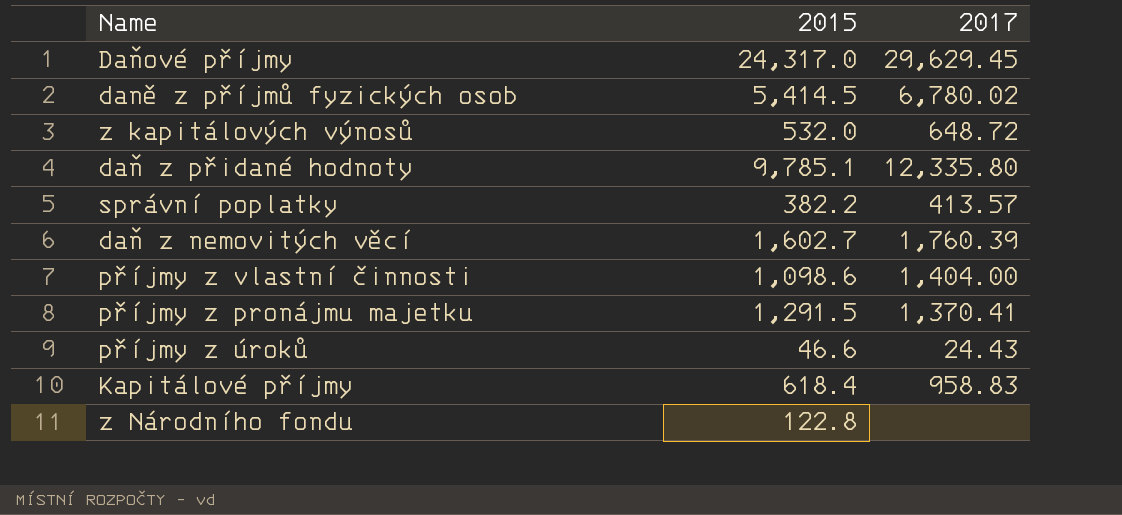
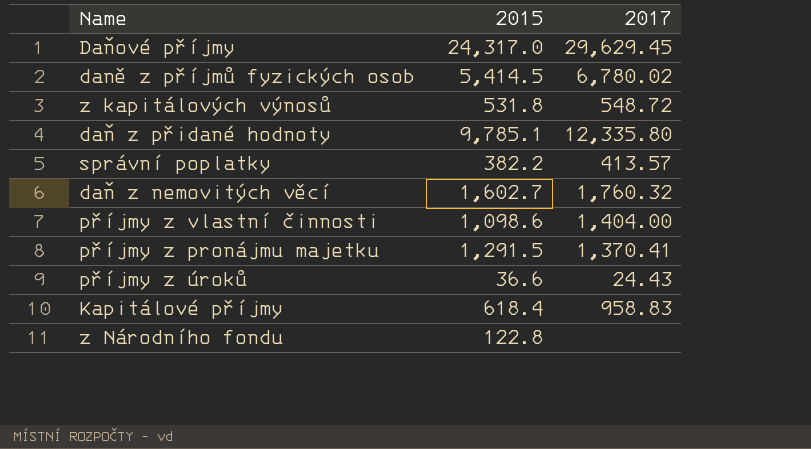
z kapitálových výnosů | 2015: 532.0 -> 531.8
z kapitálových výnosů | 2017: 648.72 -> 548.72
daň z nemovitých věcí | 2017: 1,760.39 -> 1,760.32
příjmy z úroků | 2015: 46.6 -> 36.6

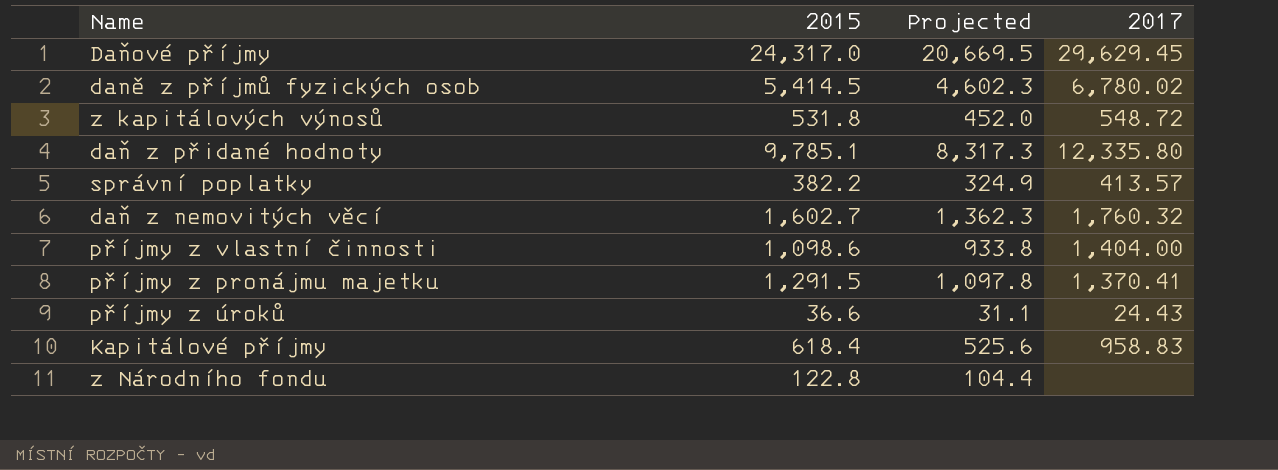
column Projected | formula: none -> [2015] * 0.85

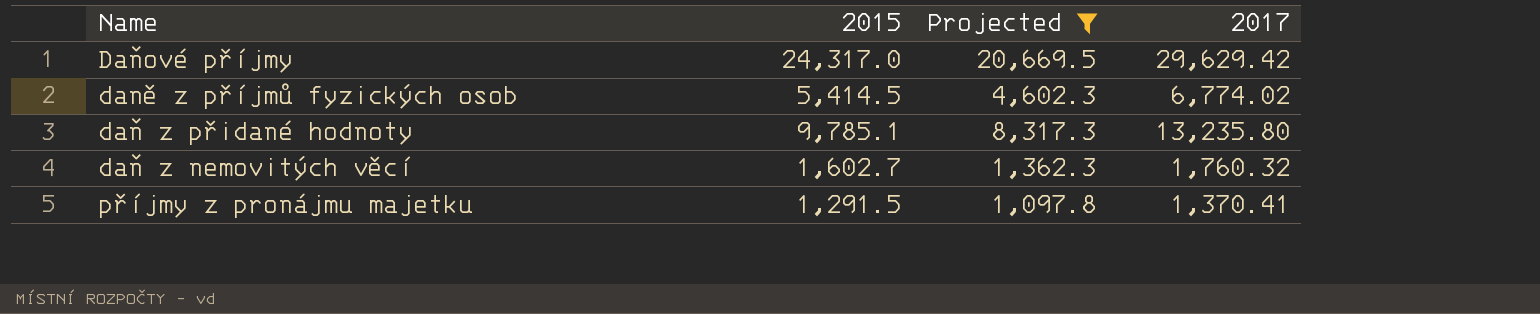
filter: none -> Projected >= 1,097.8
Daňové příjmy | 2017: 29,629.45 -> 29,629.42
daně z příjmů fyzických osob | 2017: 6,780.02 -> 6,774.02
daň z přidané hodnoty | 2017: 12,335.80 -> 13,235.80

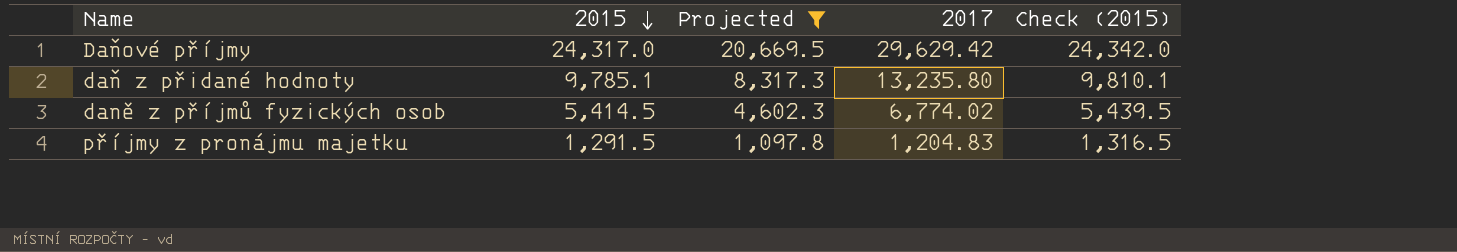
row order: none -> 2015 descending
column Check (2015) | formula: none -> [2015] + 25
row daň z nemovitých věcí: 1,602.7 | 1,362.3 | 1,760.32 -> none
příjmy z pronájmu majetku | 2017: 1,370.41 -> 1,204.83

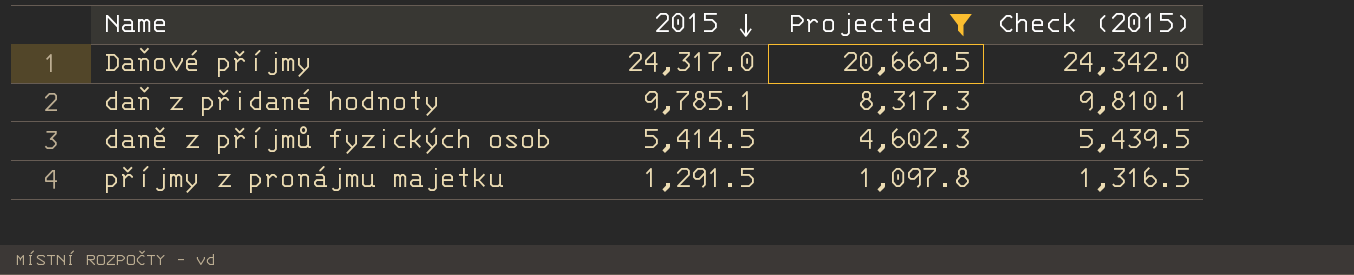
column 2017 | position: 4 -> none

